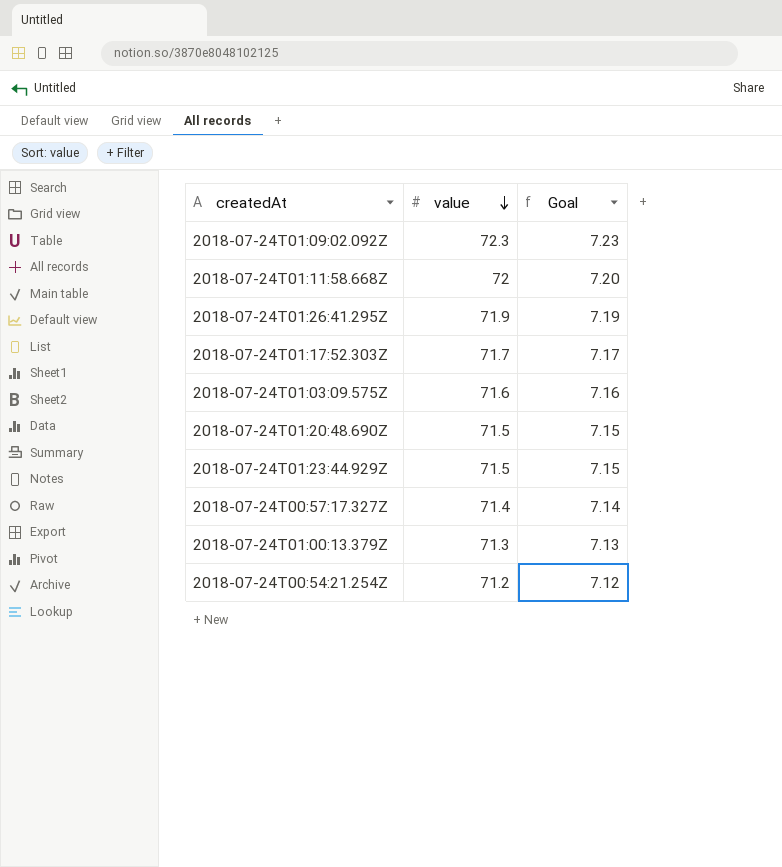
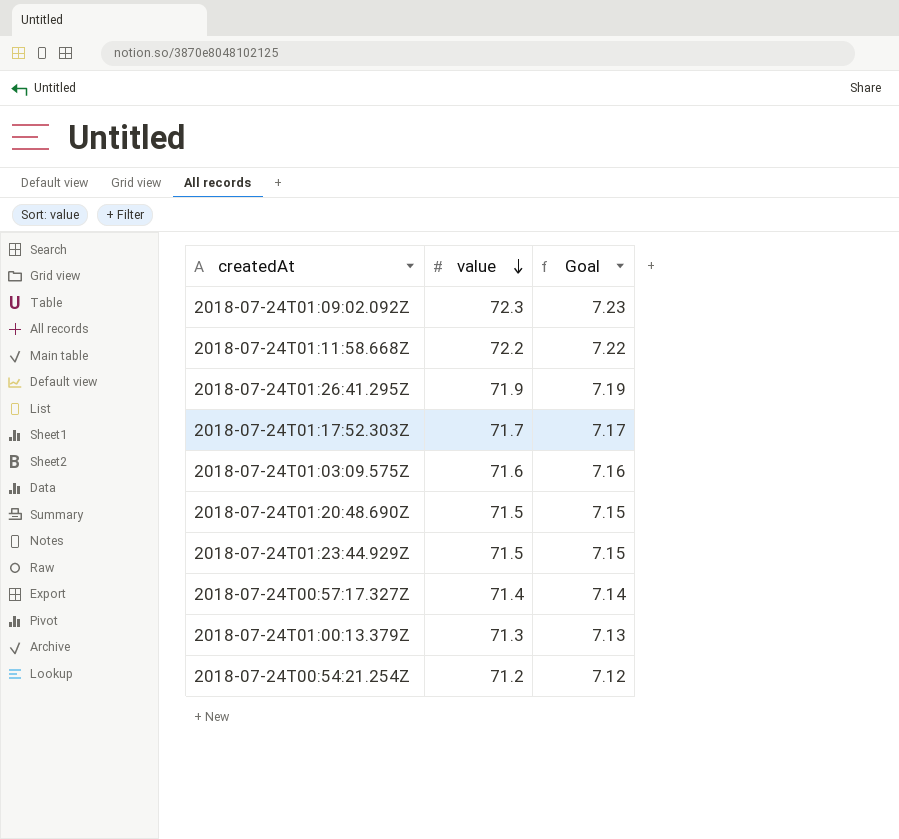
2018-07-24T01:11:58.668Z | value: 72 -> 72.2
2018-07-24T01:11:58.668Z | Goal: 7.20 -> 7.22

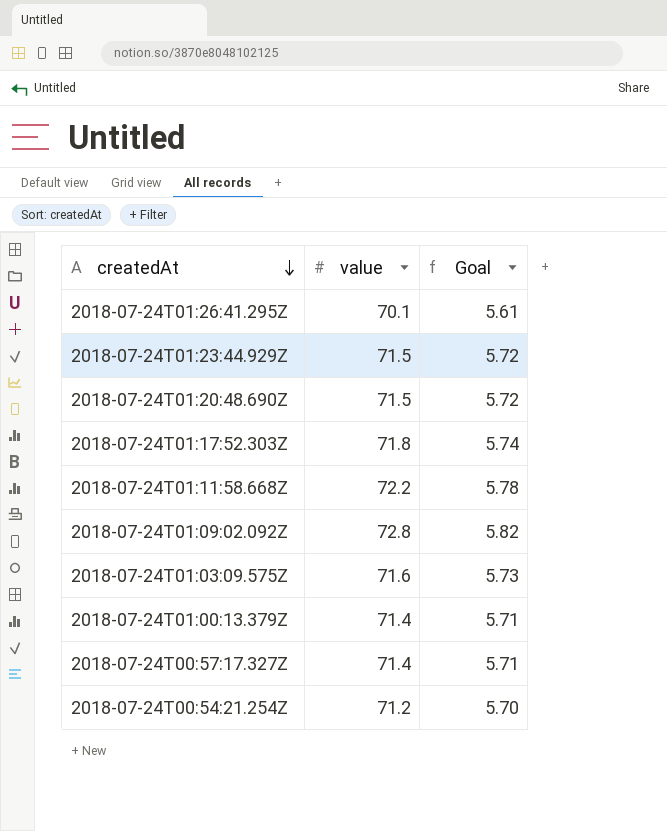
row order: value descending -> createdAt descending
column Goal | formula: [value] * 0.1 -> [value] * 0.08
2018-07-24T01:26:41.295Z | value: 71.9 -> 70.1
2018-07-24T01:17:52.303Z | value: 71.7 -> 71.8
2018-07-24T01:09:02.092Z | value: 72.3 -> 72.8
2018-07-24T01:00:13.379Z | value: 71.3 -> 71.4

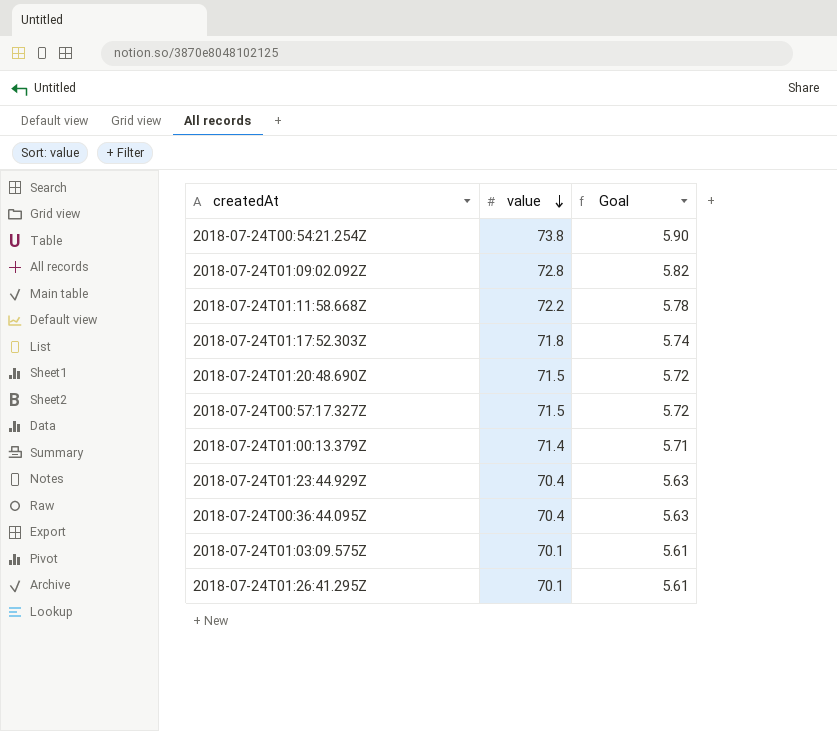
row order: createdAt descending -> value descending
2018-07-24T00:54:21.254Z | value: 71.2 -> 73.8
2018-07-24T00:54:21.254Z | Goal: 5.70 -> 5.90
2018-07-24T00:57:17.327Z | value: 71.4 -> 71.5
2018-07-24T00:57:17.327Z | Goal: 5.71 -> 5.72
2018-07-24T01:23:44.929Z | value: 71.5 -> 70.4
2018-07-24T01:23:44.929Z | Goal: 5.72 -> 5.63
row 2018-07-24T00:36:44.095Z: none -> 70.4 | 5.63
2018-07-24T01:03:09.575Z | value: 71.6 -> 70.1
2018-07-24T01:03:09.575Z | Goal: 5.73 -> 5.61

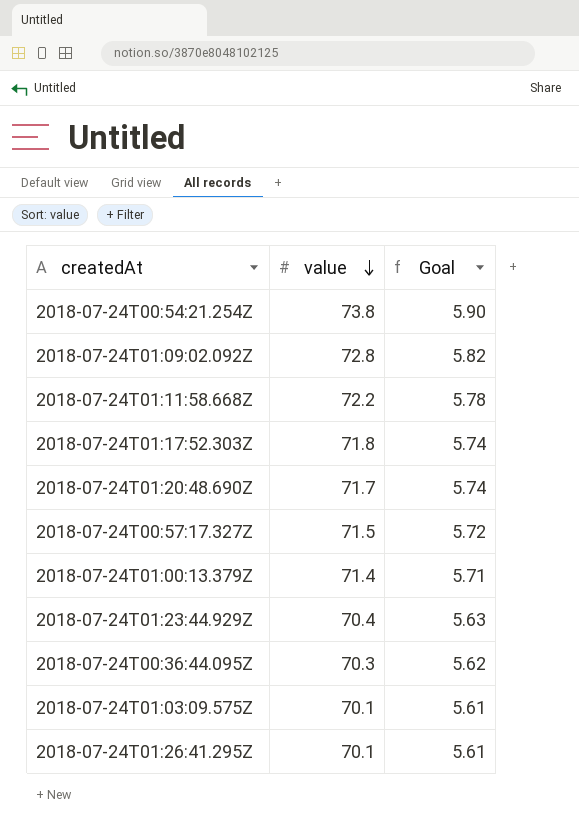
2018-07-24T01:20:48.690Z | value: 71.5 -> 71.7
2018-07-24T01:20:48.690Z | Goal: 5.72 -> 5.74
2018-07-24T00:36:44.095Z | value: 70.4 -> 70.3
2018-07-24T00:36:44.095Z | Goal: 5.63 -> 5.62

